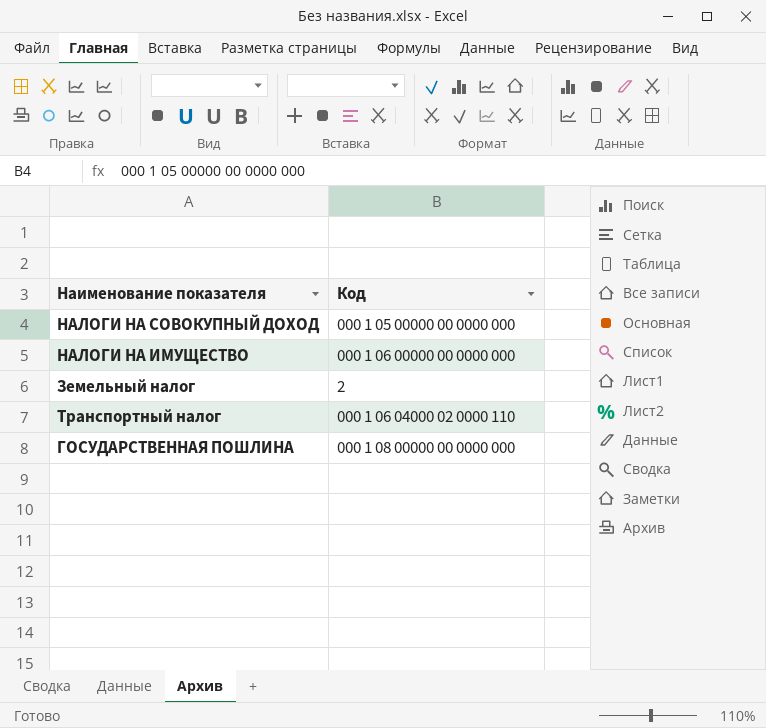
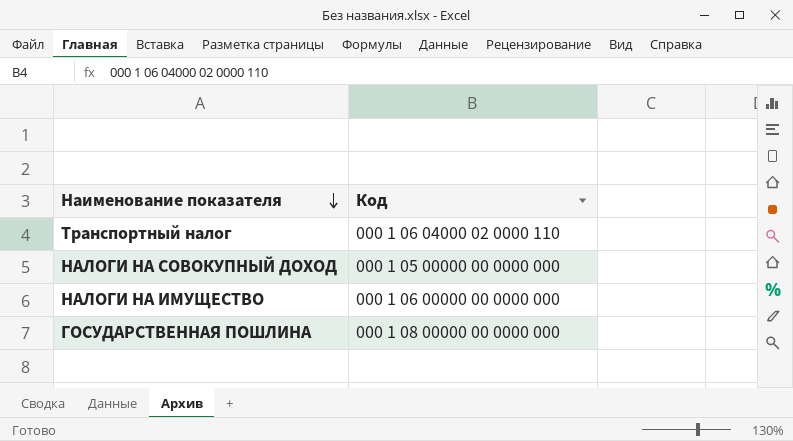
row order: none -> Наименование показателя descending
row Земельный налог: 2 -> none

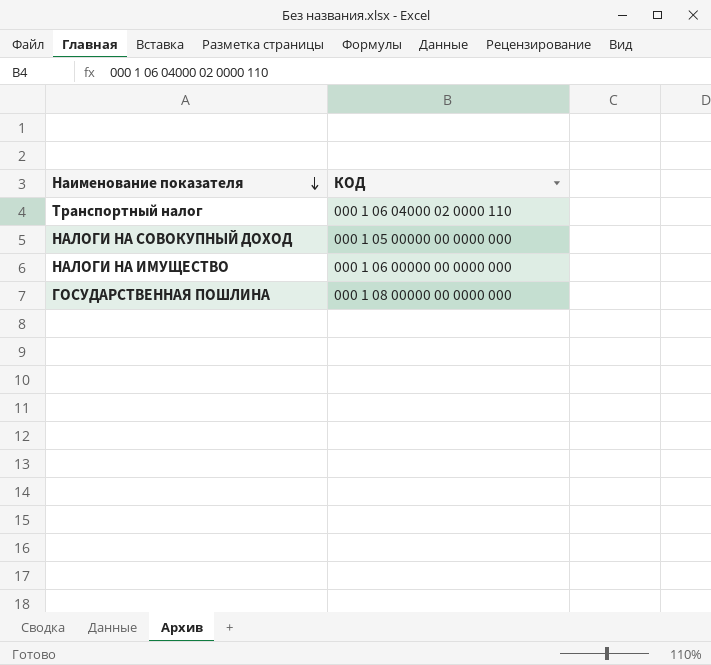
column name: Код -> КОД

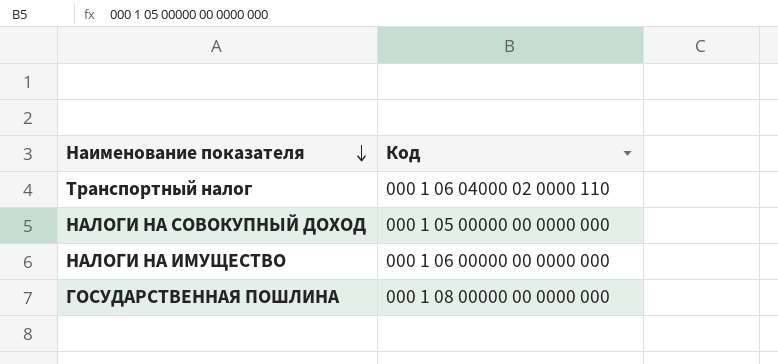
column name: КОД -> Код

